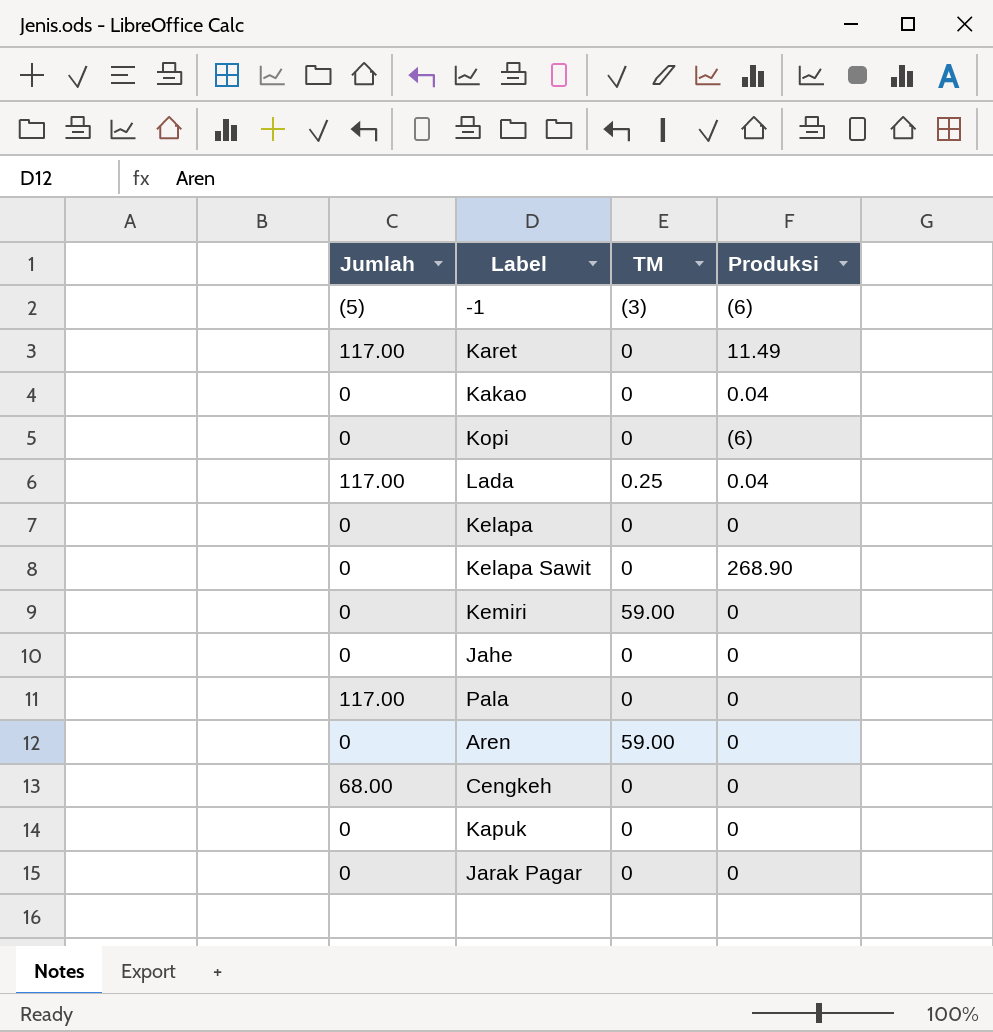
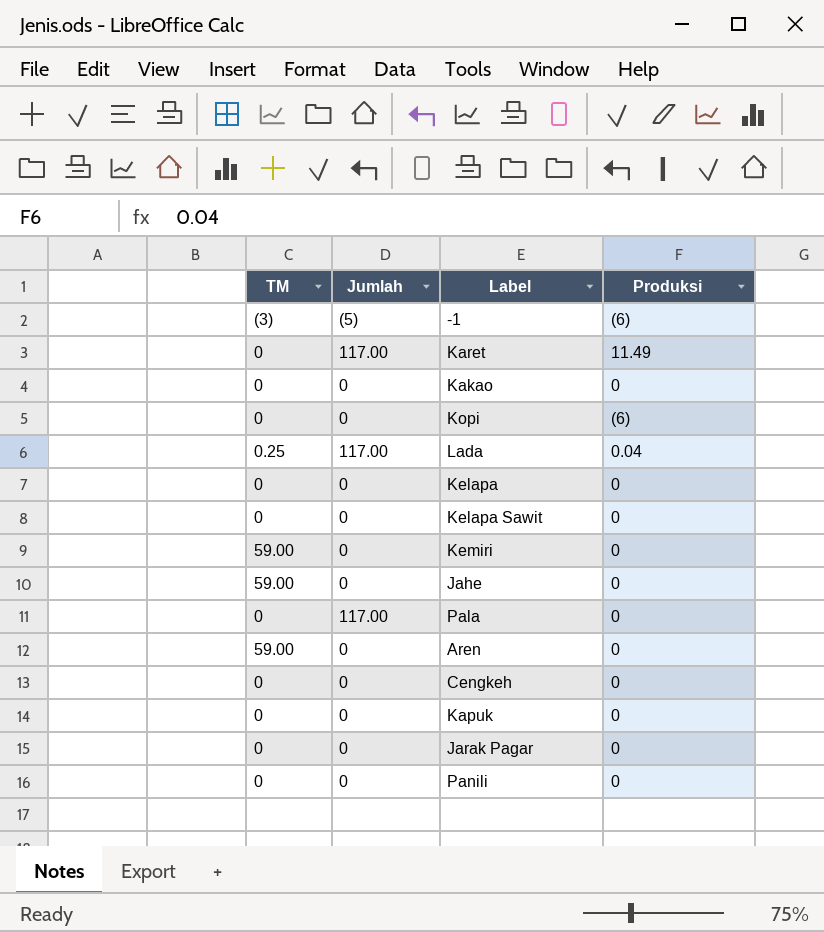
column TM | position: 3 -> 1
Kakao | Produksi: 0.04 -> 0
Kelapa Sawit | Produksi: 268.90 -> 0
Jahe | TM: 0 -> 59.00
Cengkeh | Jumlah: 68.00 -> 0
row Panili: none -> 0 | 0 | 0

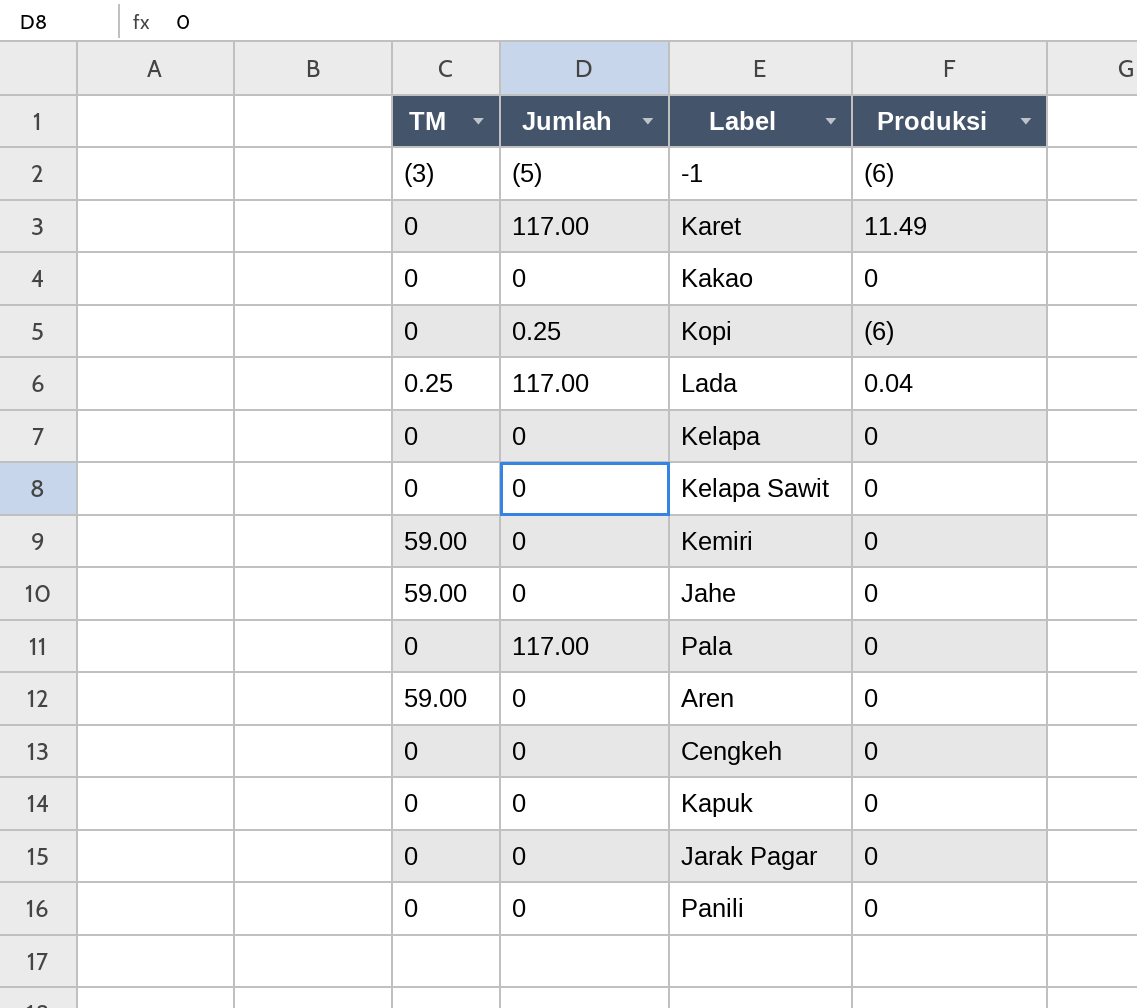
Kopi | Jumlah: 0 -> 0.25

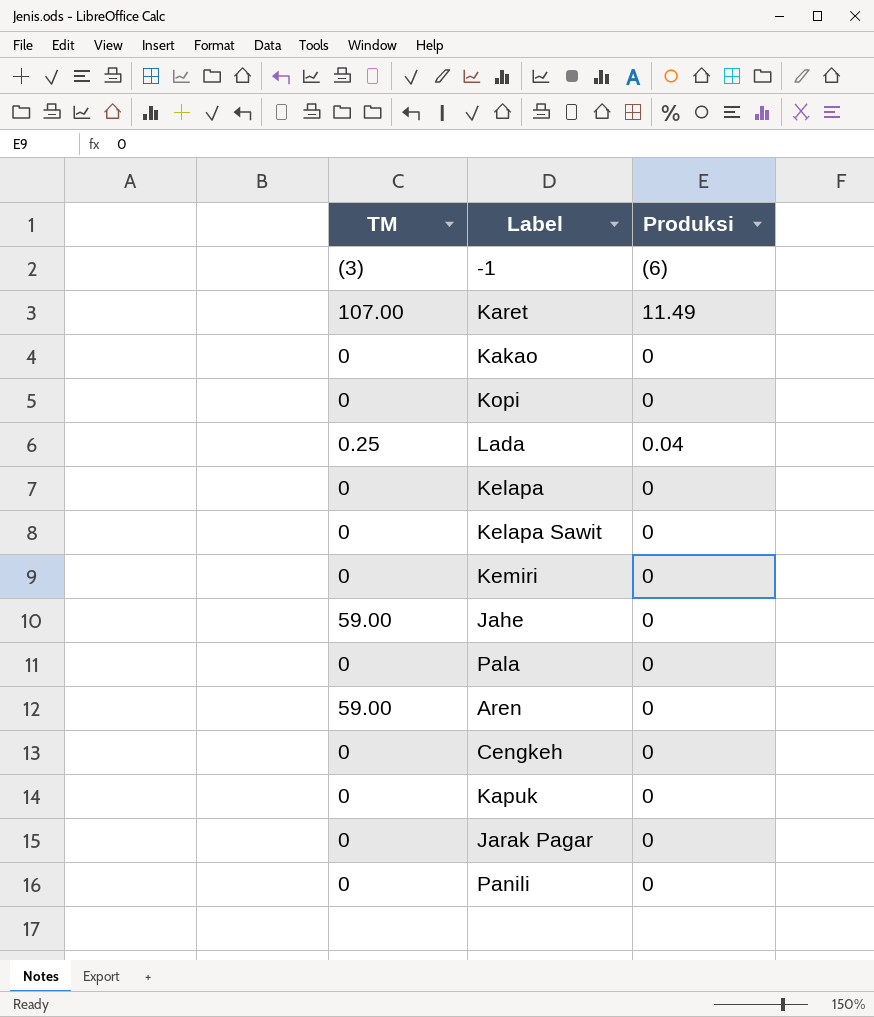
column Jumlah | position: 2 -> none
Karet | TM: 0 -> 107.00
Kopi | Produksi: (6) -> 0
Kemiri | TM: 59.00 -> 0

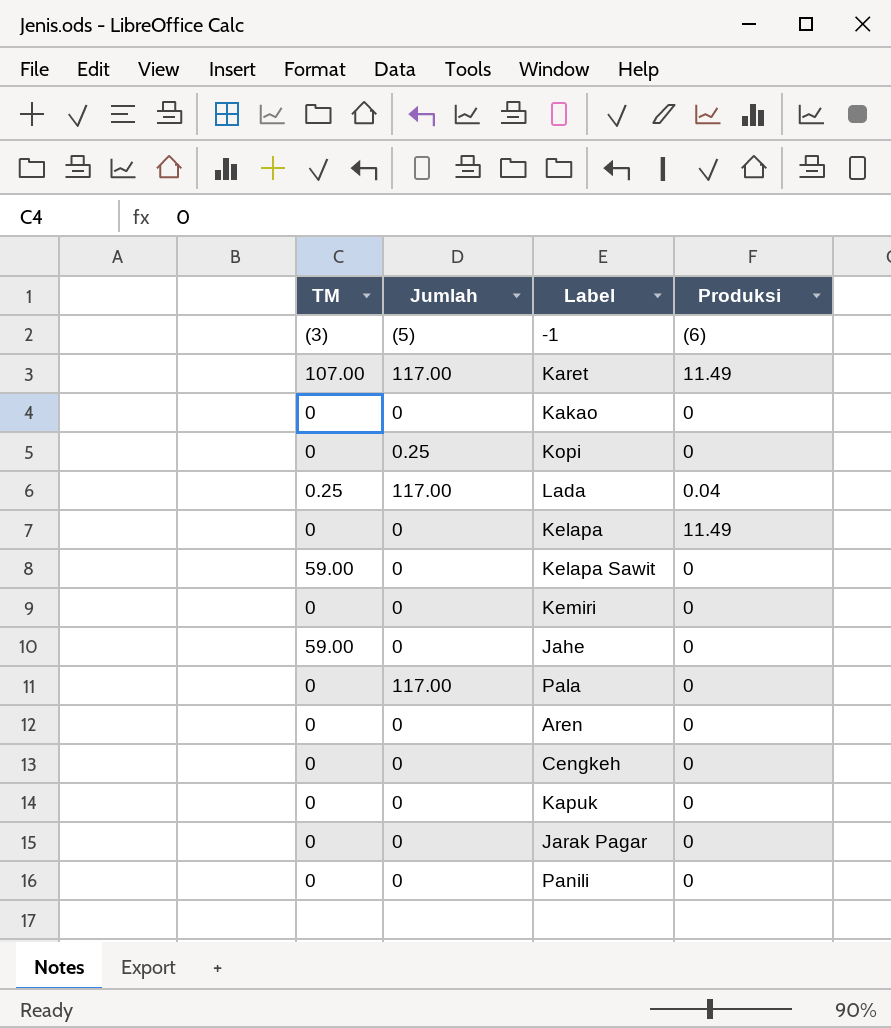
column Jumlah | position: none -> 2
Kelapa | Produksi: 0 -> 11.49
Kelapa Sawit | TM: 0 -> 59.00
Aren | TM: 59.00 -> 0

